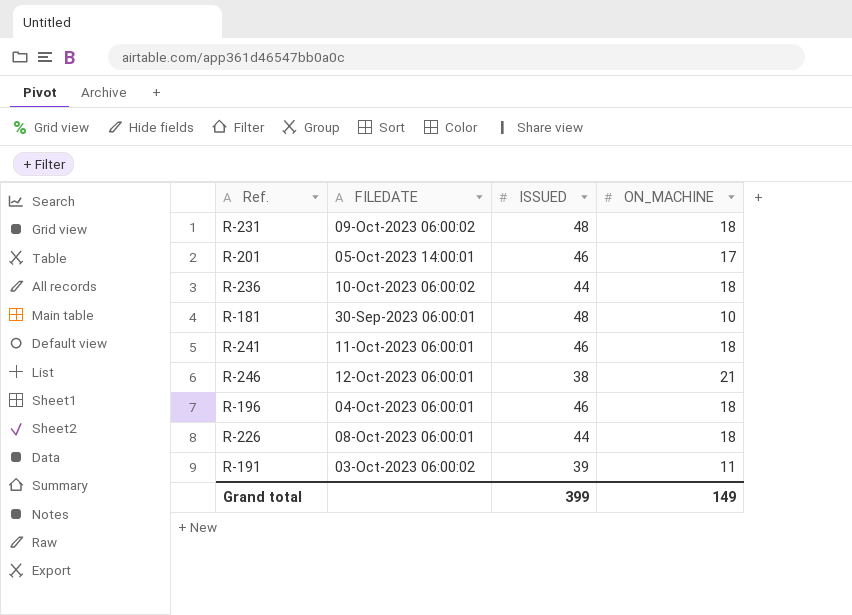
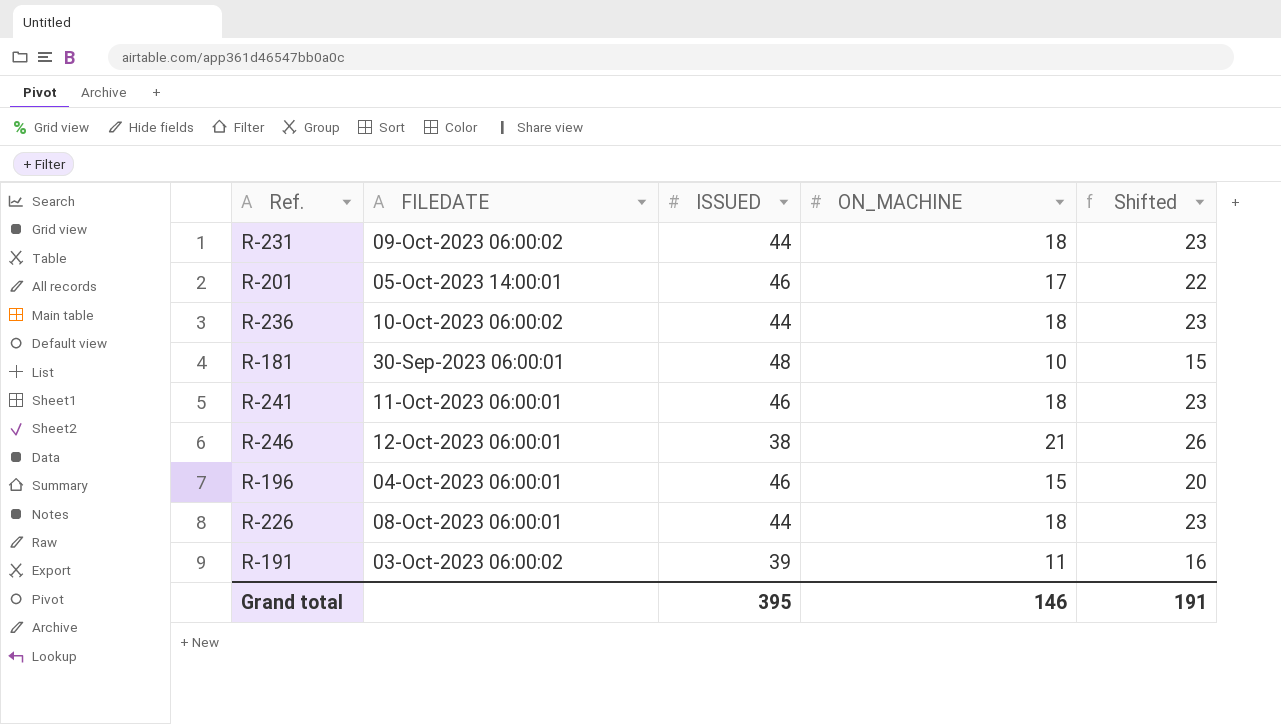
column Shifted | formula: none -> [ON_MACHINE] + 5
R-231 | ISSUED: 48 -> 44
R-196 | ON_MACHINE: 18 -> 15
Grand total | ISSUED: 399 -> 395
Grand total | ON_MACHINE: 149 -> 146

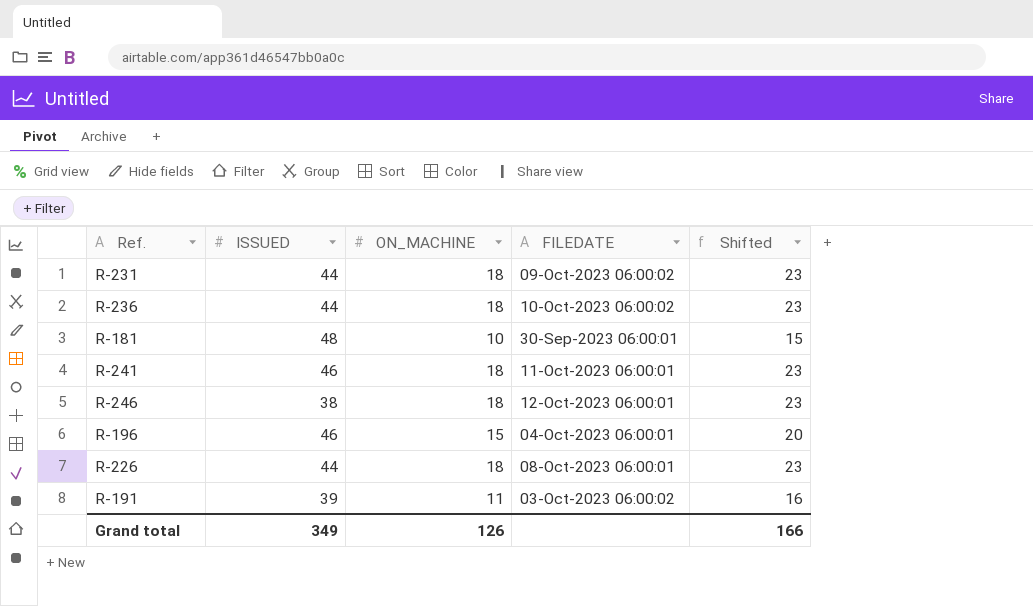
column FILEDATE | position: 2 -> 4
row R-201: 05-Oct-2023 14:00:01 | 46 | 17 | 22 -> none
R-246 | ON_MACHINE: 21 -> 18
R-246 | Shifted: 26 -> 23
Grand total | ISSUED: 395 -> 349
Grand total | ON_MACHINE: 146 -> 126
Grand total | Shifted: 191 -> 166

